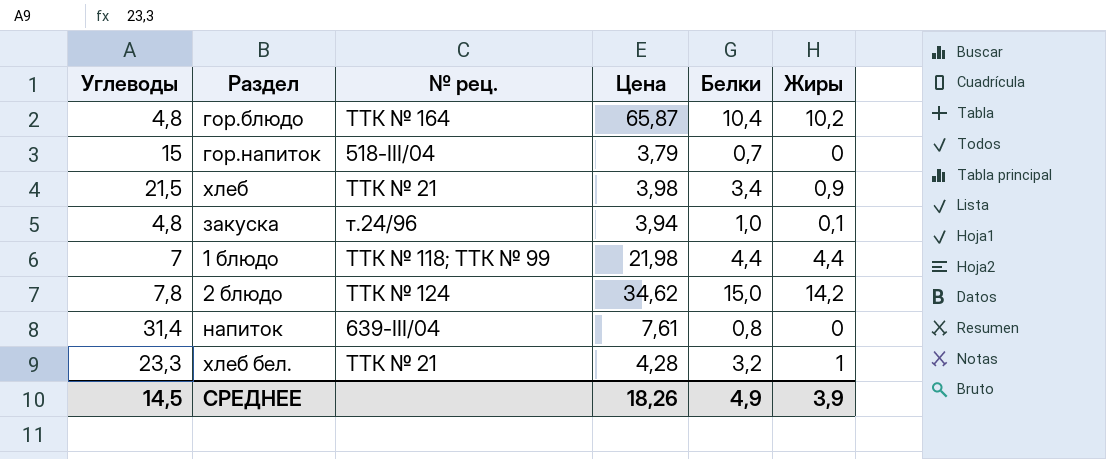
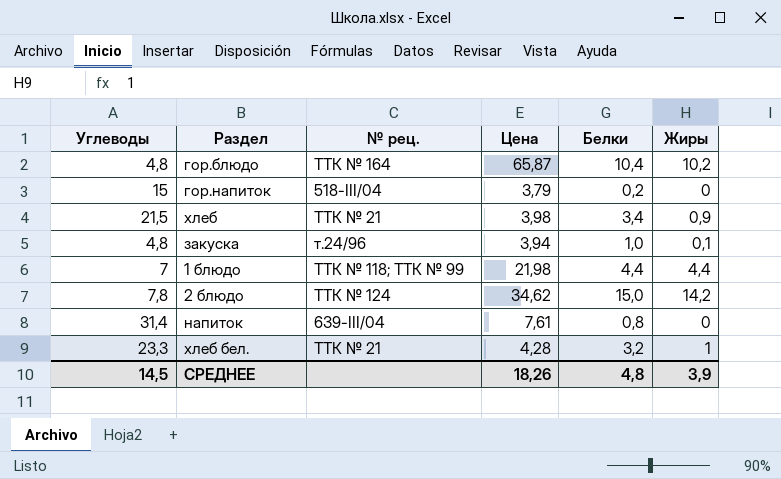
гор.напиток | Белки: 0,7 -> 0,2
СРЕДНЕЕ | Белки: 4,9 -> 4,8

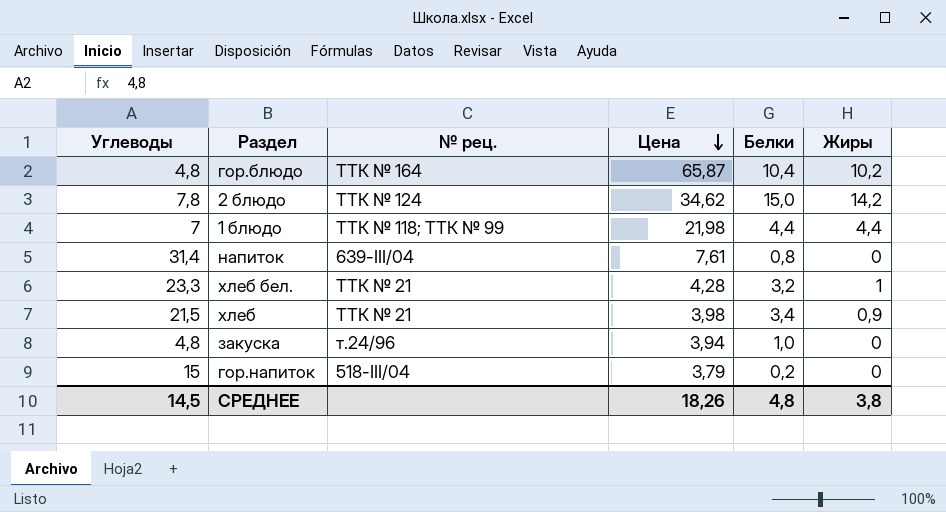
row order: none -> Цена descending
закуска | Жиры: 0,1 -> 0
СРЕДНЕЕ | Жиры: 3,9 -> 3,8

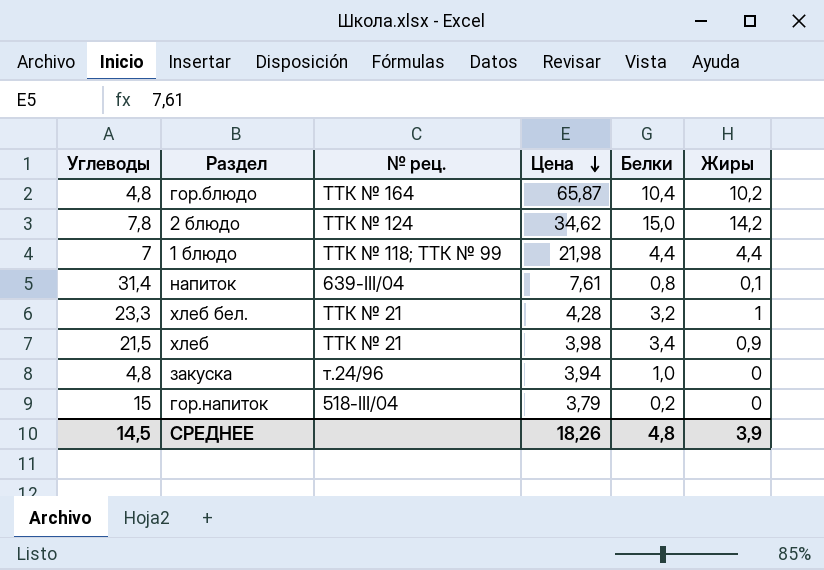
напиток | Жиры: 0 -> 0,1
СРЕДНЕЕ | Жиры: 3,8 -> 3,9

